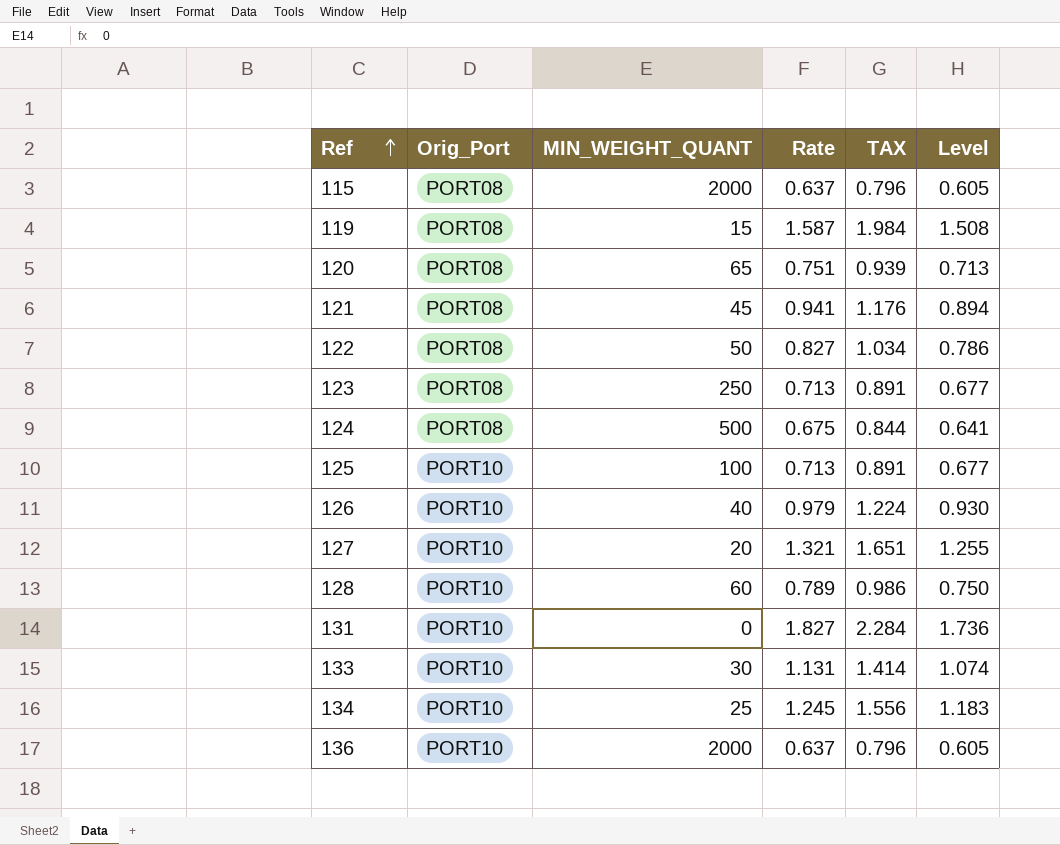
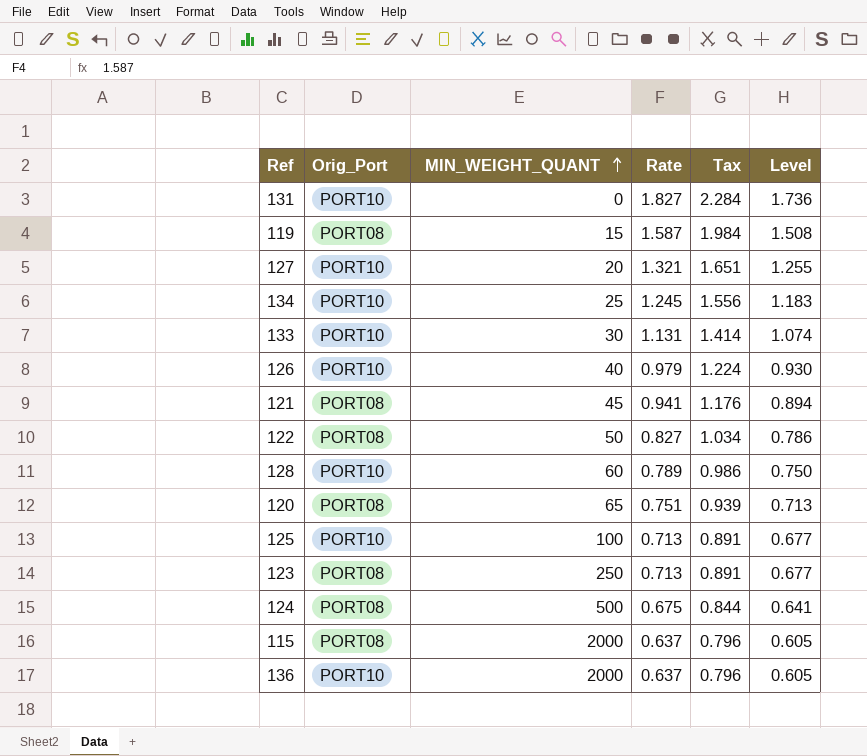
row order: Ref ascending -> MIN_WEIGHT_QUANT ascending
column name: TAX -> Tax

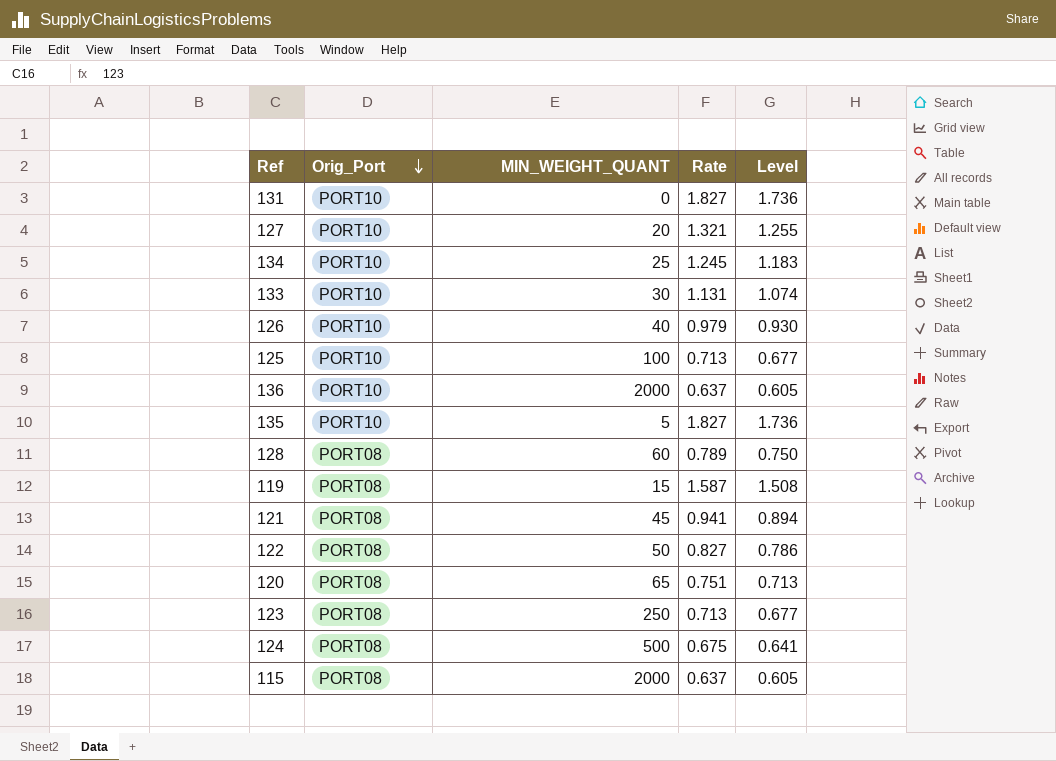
row order: MIN_WEIGHT_QUANT ascending -> Orig_Port descending
column Tax | formula: [Rate] * 1.25 -> none
row 135: none -> PORT10 | 5 | 1.827 | 1.736
128 | Orig_Port: PORT10 -> PORT08

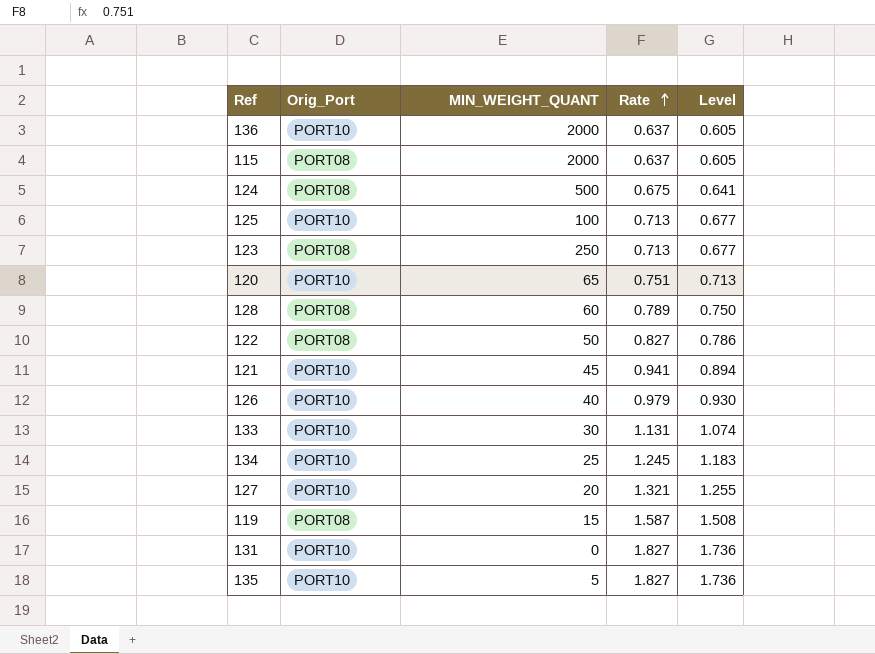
row order: Orig_Port descending -> Rate ascending
120 | Orig_Port: PORT08 -> PORT10
121 | Orig_Port: PORT08 -> PORT10

